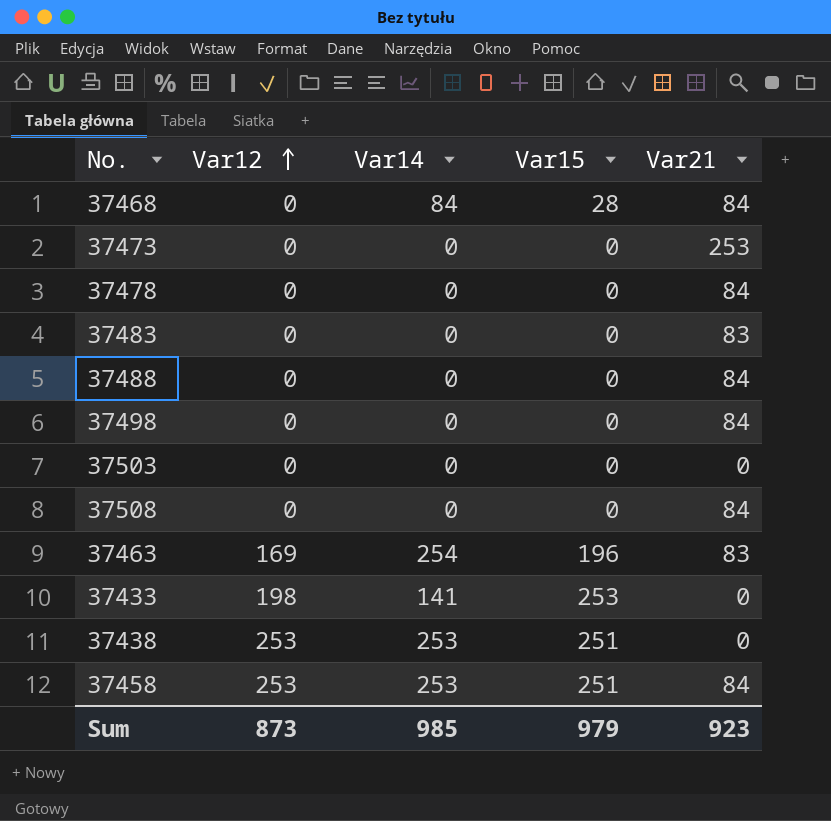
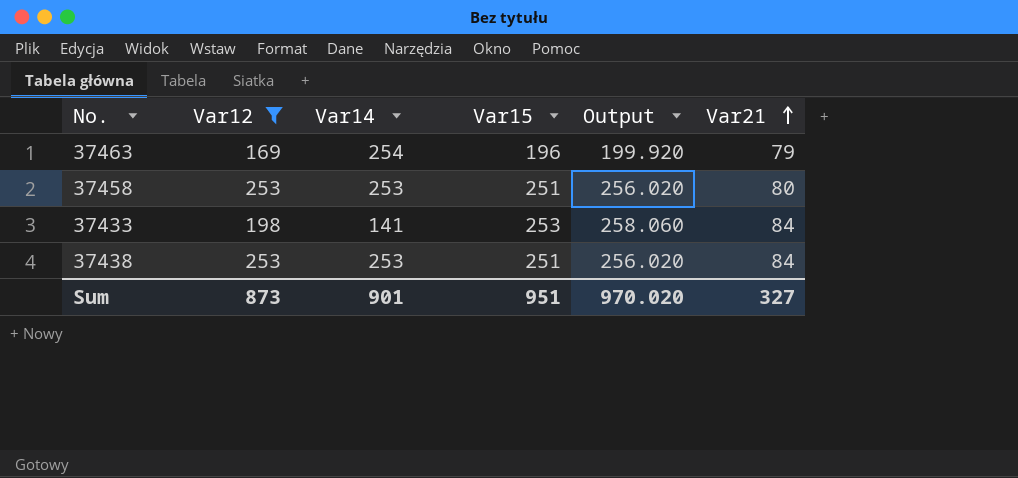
filter: none -> Var12 != 0
row order: Var12 ascending -> Var21 ascending
column Output | formula: none -> [Var15] * 1.02
37463 | Var21: 83 -> 79
37458 | Var21: 84 -> 80
37433 | Var21: 0 -> 84
37438 | Var21: 0 -> 84
Sum | Var14: 985 -> 901
Sum | Var15: 979 -> 951
Sum | Var21: 923 -> 327

